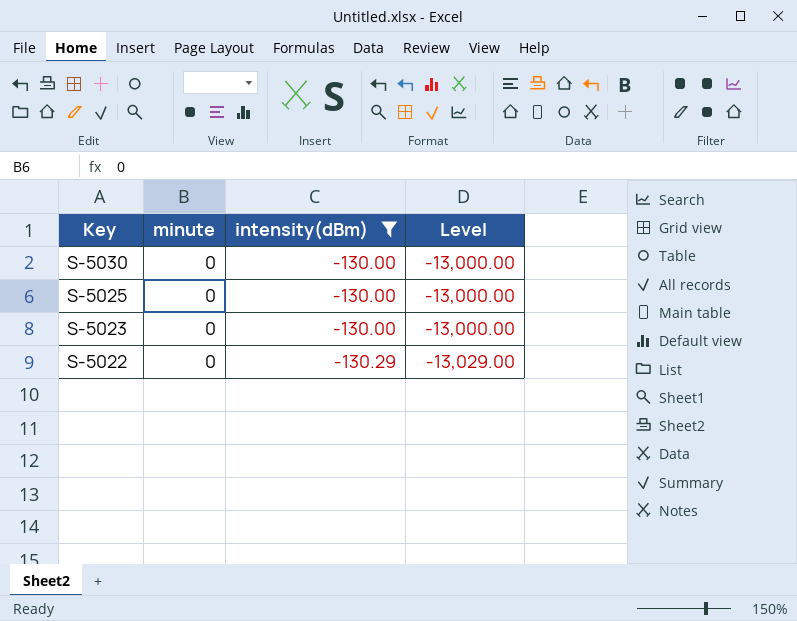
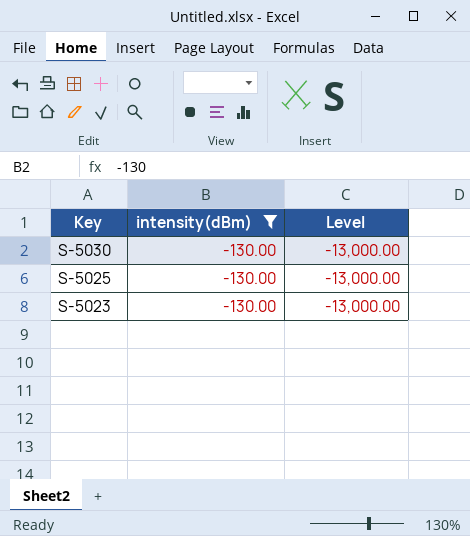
column minute | position: 2 -> none
row S-5022: 0 | -130.29 | -13,029.00 -> none

